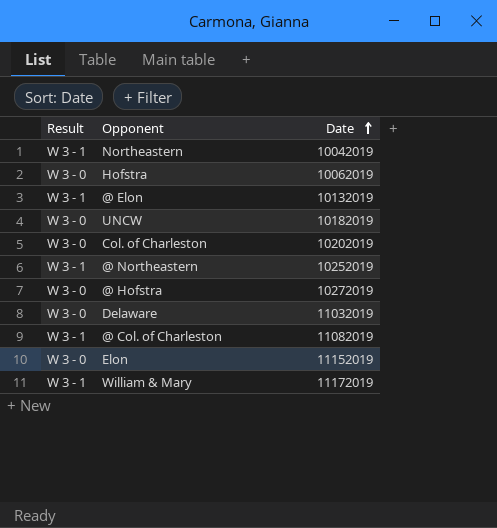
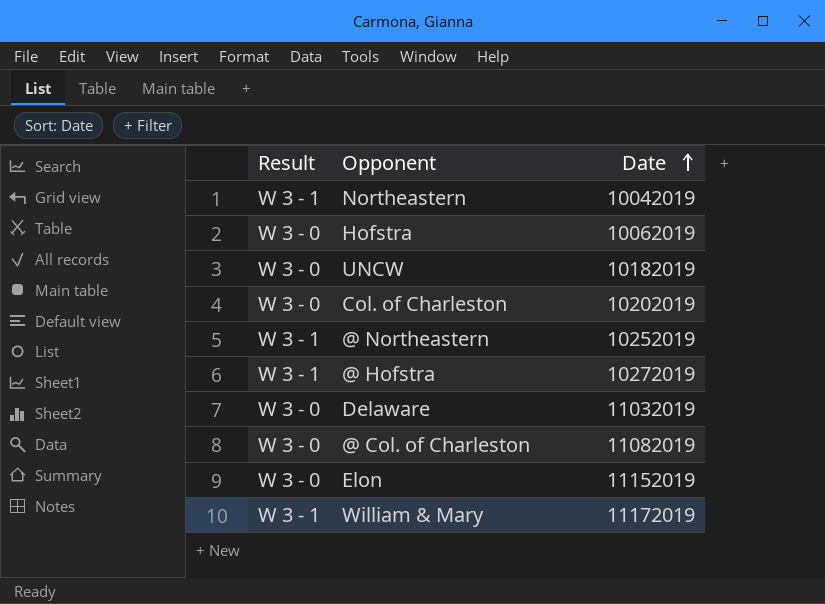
row @ Elon: W 3 - 1 | 10132019 -> none
@ Hofstra | Result: W 3 - 0 -> W 3 - 1
@ Col. of Charleston | Result: W 3 - 1 -> W 3 - 0

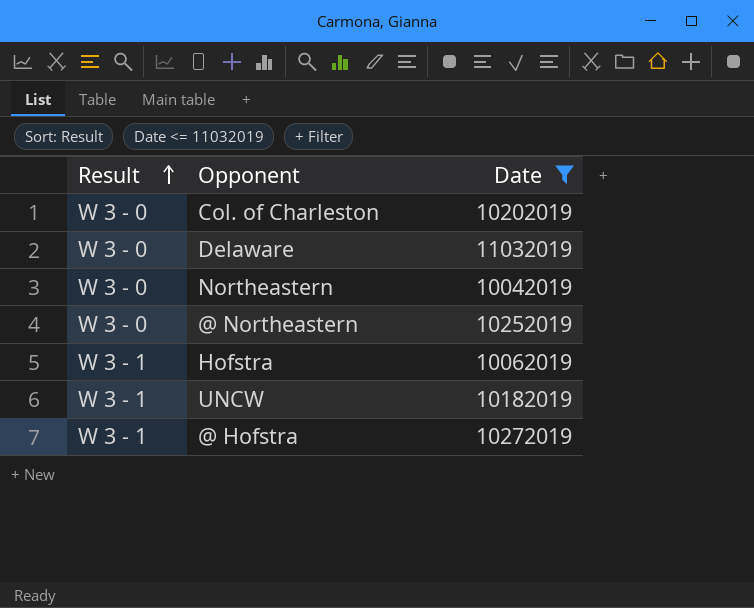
filter: none -> Date <= 11032019
row order: Date ascending -> Result ascending
Northeastern | Result: W 3 - 1 -> W 3 - 0
@ Northeastern | Result: W 3 - 1 -> W 3 - 0
Hofstra | Result: W 3 - 0 -> W 3 - 1
UNCW | Result: W 3 - 0 -> W 3 - 1

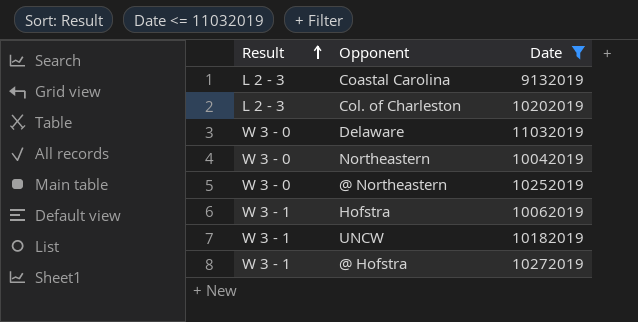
row Coastal Carolina: none -> L 2 - 3 | 9132019
Col. of Charleston | Result: W 3 - 0 -> L 2 - 3

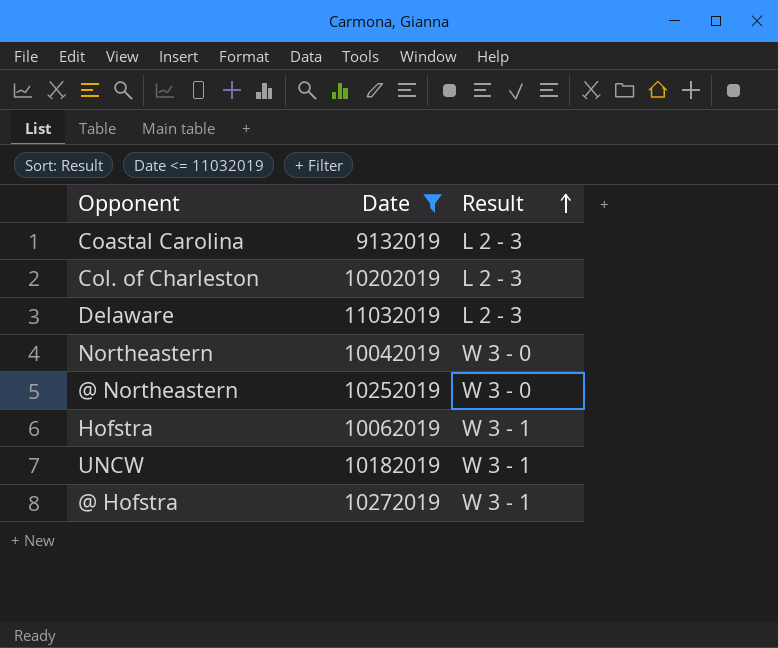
column Result | position: 1 -> 3
Delaware | Result: W 3 - 0 -> L 2 - 3

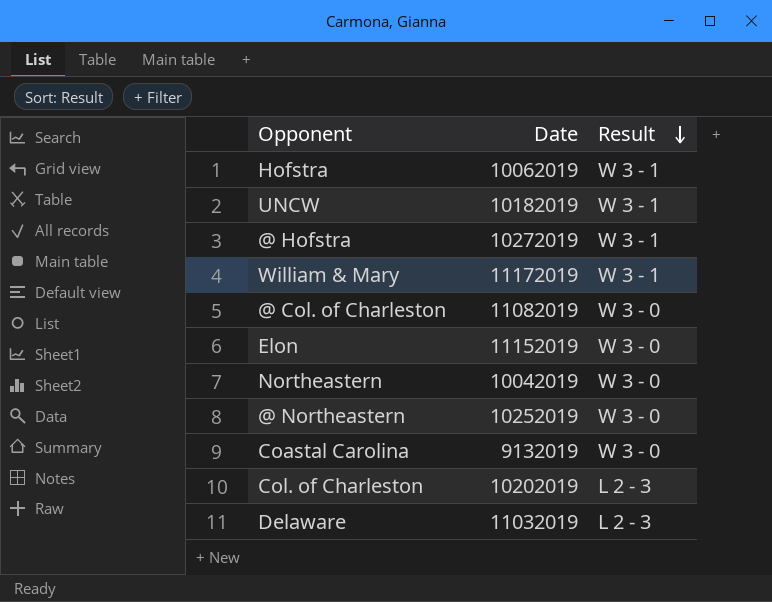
filter: Date <= 11032019 -> none
row order: Result ascending -> Result descending
Coastal Carolina | Result: L 2 - 3 -> W 3 - 0

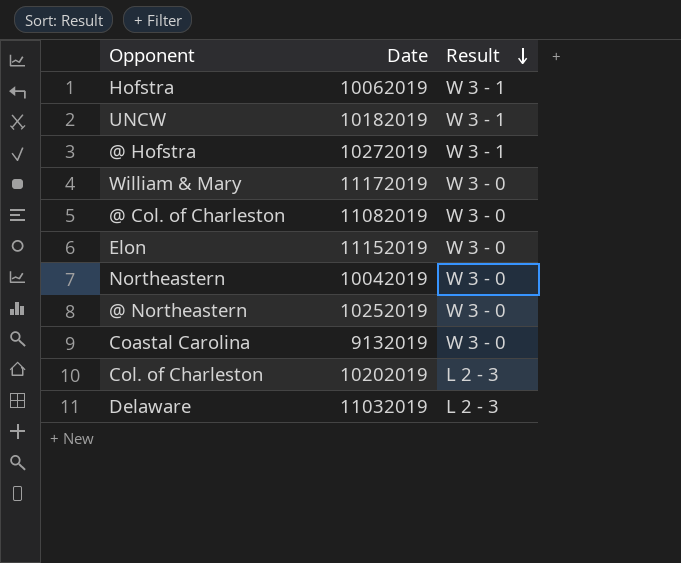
William & Mary | Result: W 3 - 1 -> W 3 - 0

